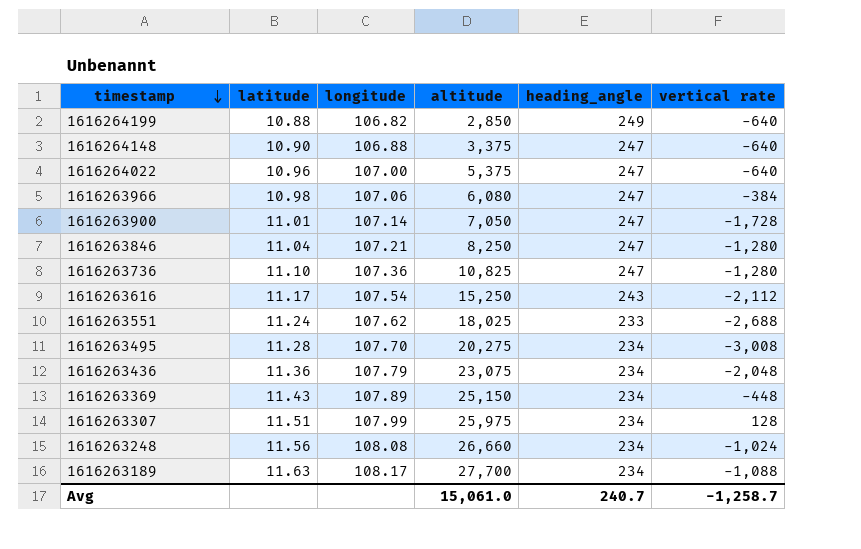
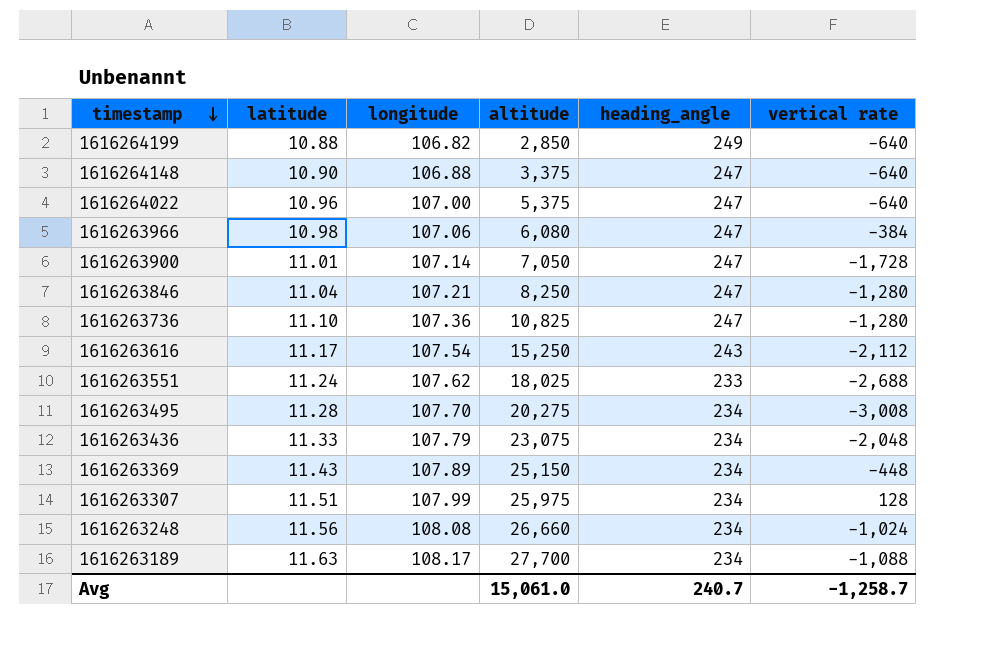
1616263436 | latitude: 11.36 -> 11.33

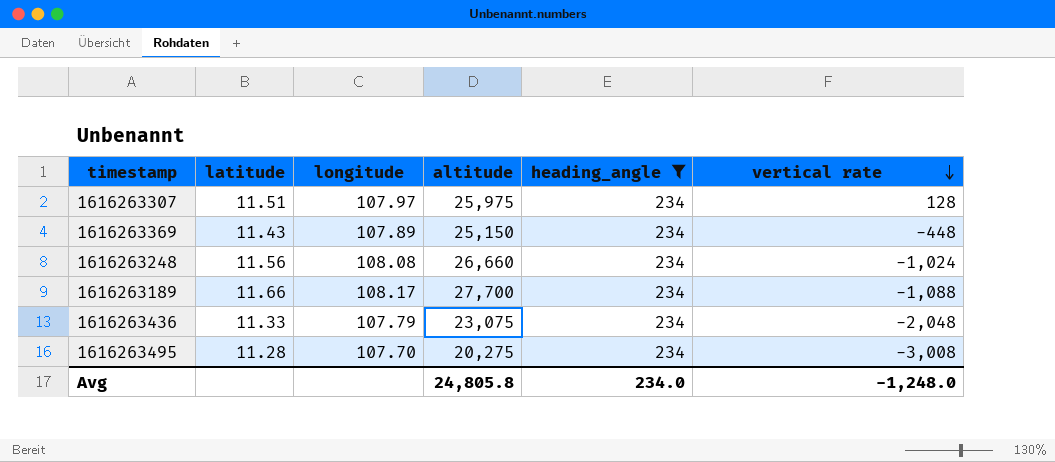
filter: none -> heading_angle = 234
row order: timestamp descending -> vertical rate descending
1616263307 | longitude: 107.99 -> 107.97
1616263189 | latitude: 11.63 -> 11.66
Avg | altitude: 15,061.0 -> 24,805.8
Avg | heading_angle: 240.7 -> 234.0
Avg | vertical rate: -1,258.7 -> -1,248.0

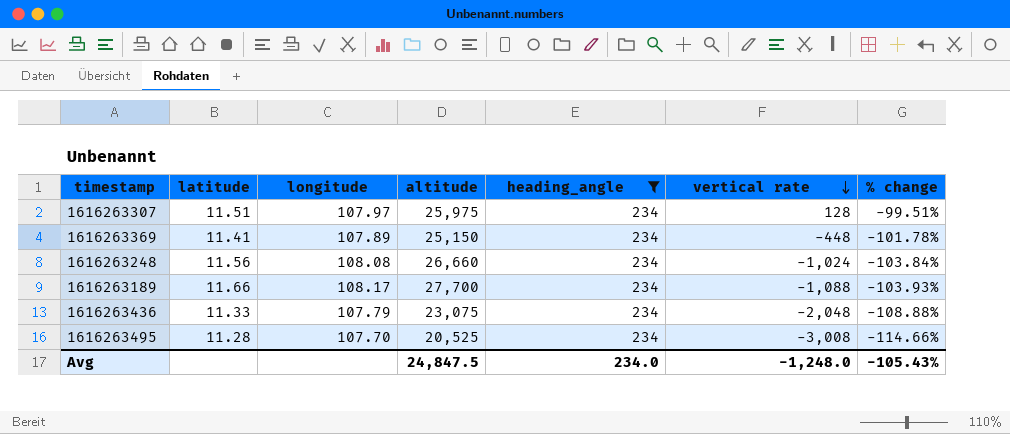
column % change | formula: none -> ([vertical rate] - [altitude]) / [altitude]
1616263369 | latitude: 11.43 -> 11.41
1616263495 | altitude: 20,275 -> 20,525
Avg | altitude: 24,805.8 -> 24,847.5

